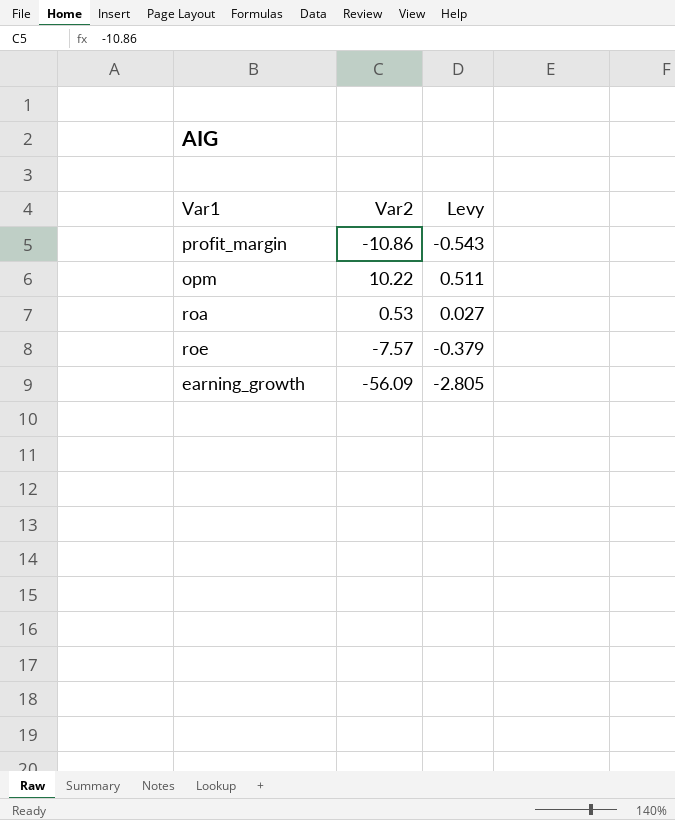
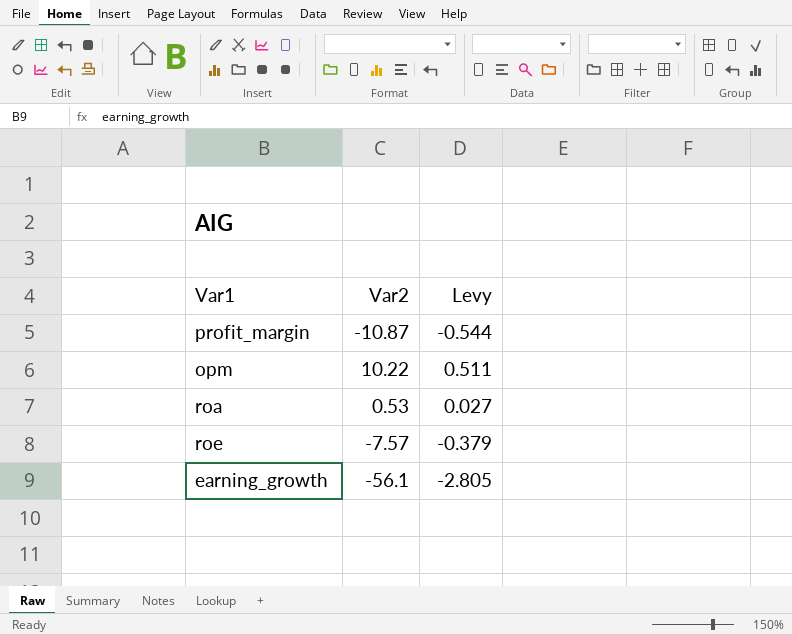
profit_margin | Var2: -10.86 -> -10.87
profit_margin | Levy: -0.543 -> -0.544
earning_growth | Var2: -56.09 -> -56.1

